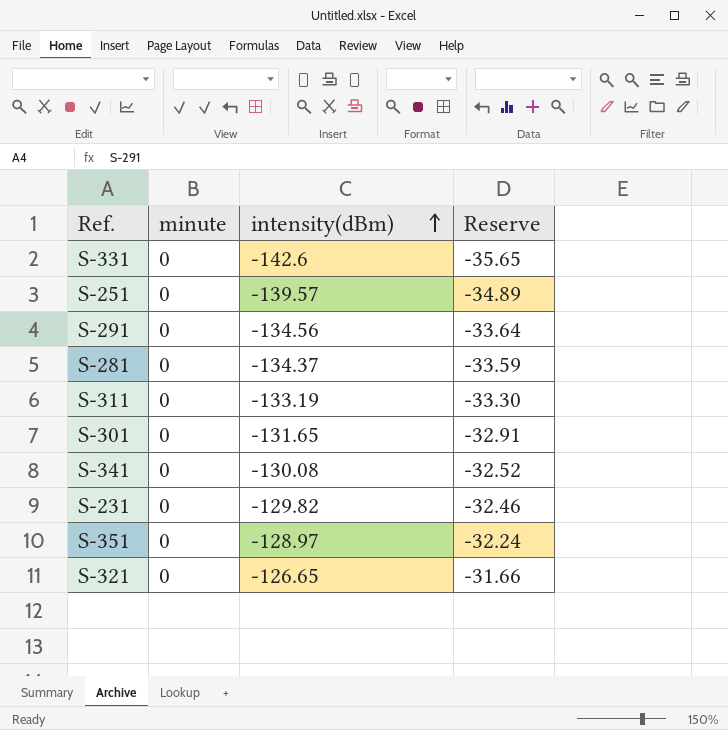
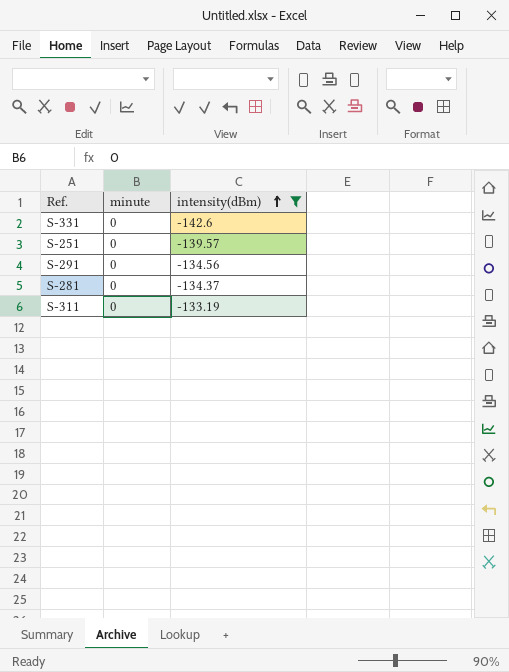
filter: none -> intensity(dBm) <= -133.19
column Reserve | formula: [intensity(dBm)] * 0.25 -> none

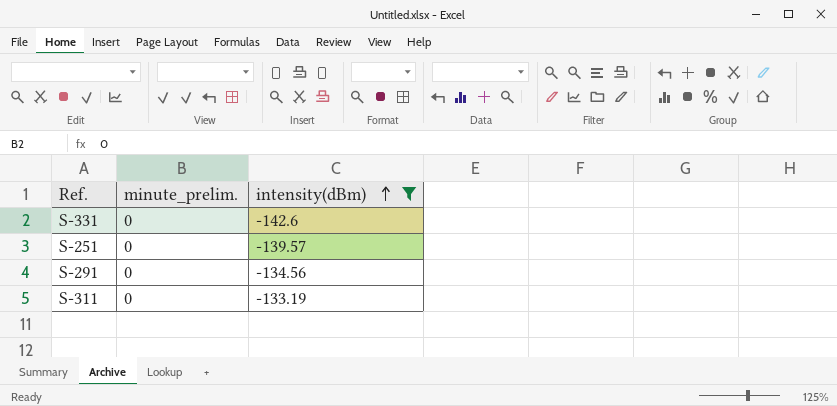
column name: minute -> minute_prelim.
row S-281: 0 | -134.37 -> none

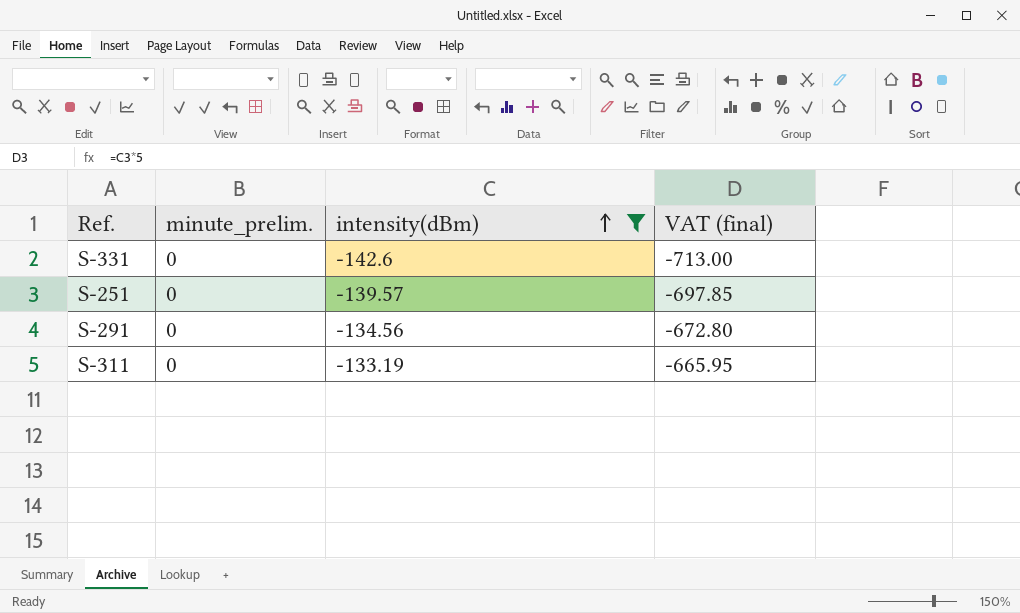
column VAT (final) | formula: none -> [intensity(dBm)] * 5

